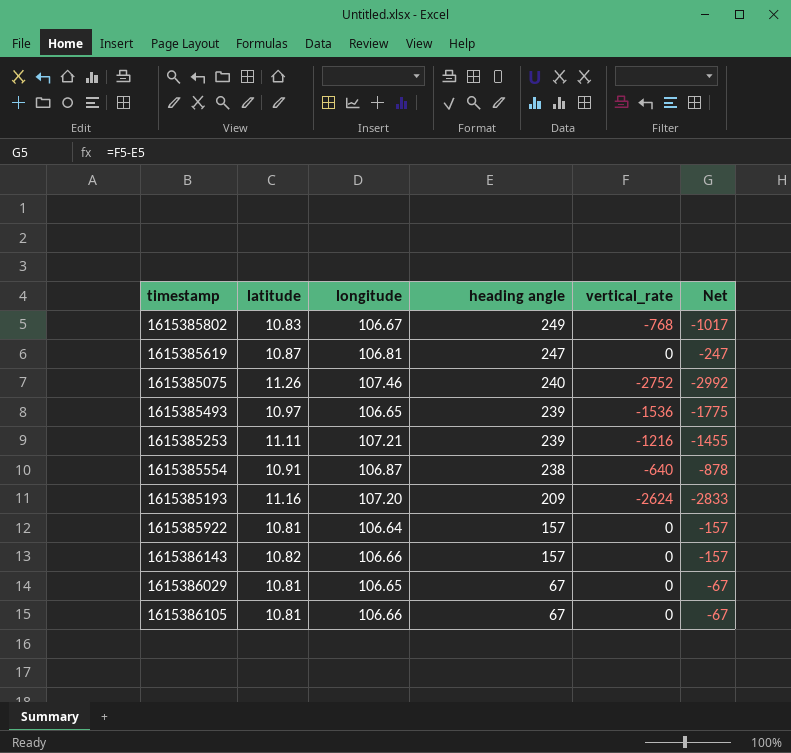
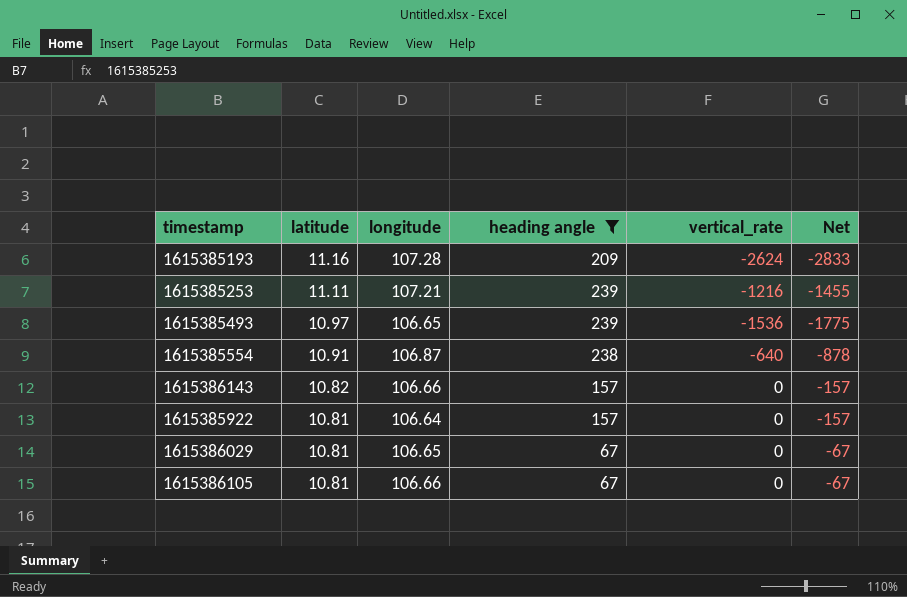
filter: none -> heading angle <= 239
row order: heading angle descending -> latitude descending
1615385193 | longitude: 107.20 -> 107.28

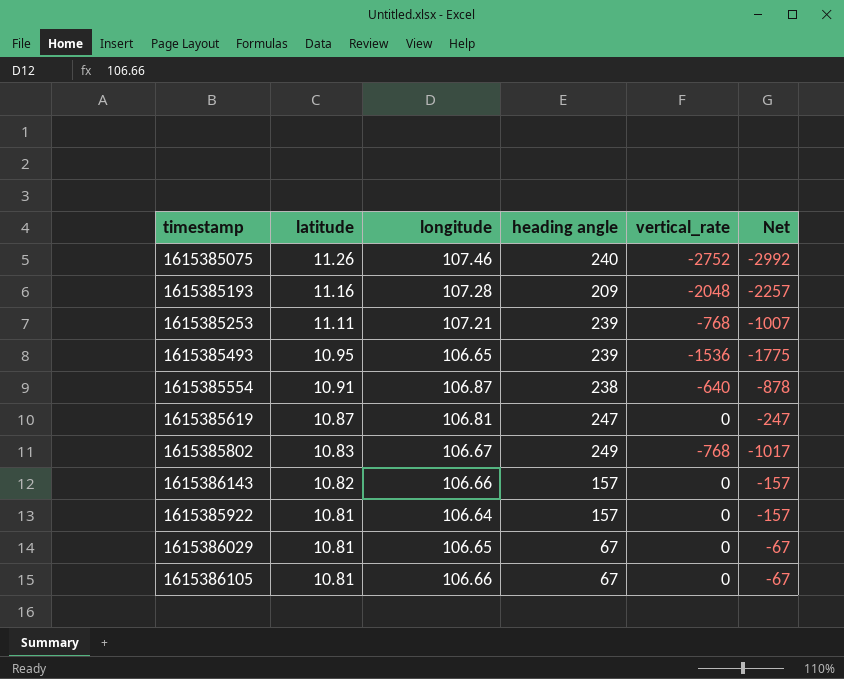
filter: heading angle <= 239 -> none
1615385193 | vertical_rate: -2624 -> -2048
1615385193 | Net: -2833 -> -2257
1615385253 | vertical_rate: -1216 -> -768
1615385253 | Net: -1455 -> -1007
1615385493 | latitude: 10.97 -> 10.95

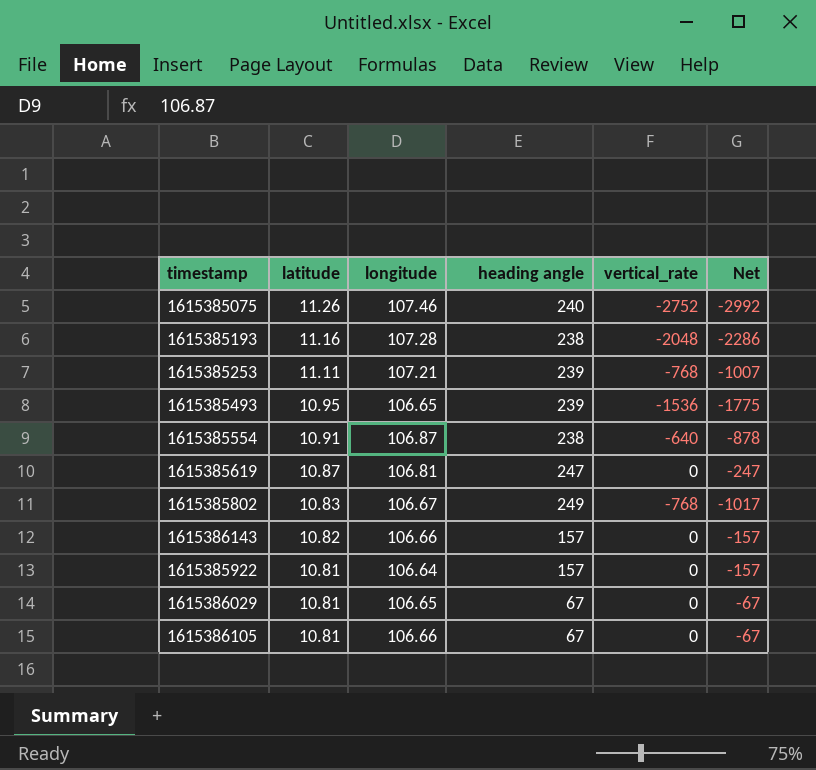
1615385193 | heading angle: 209 -> 238
1615385193 | Net: -2257 -> -2286

